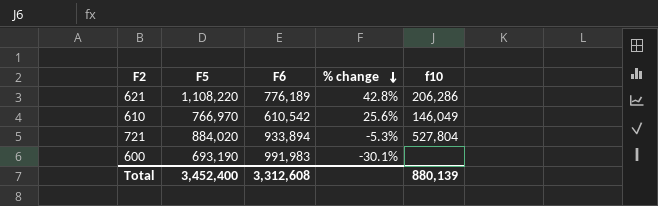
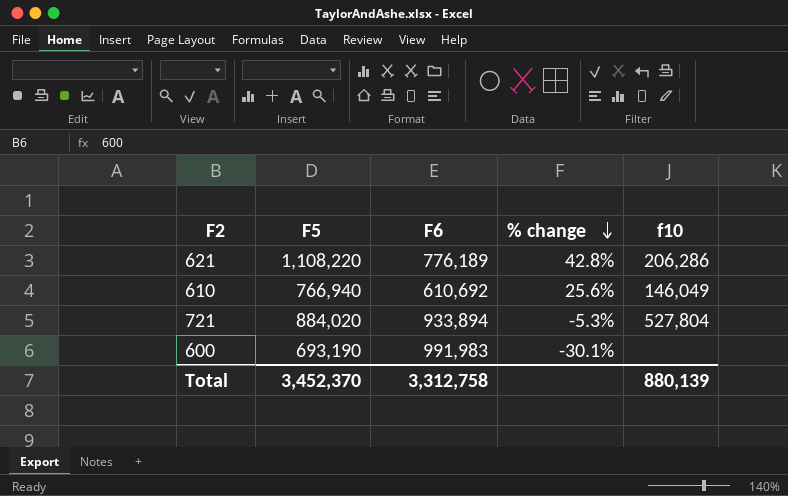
610 | F5: 766,970 -> 766,940
610 | F6: 610,542 -> 610,692
Total | F5: 3,452,400 -> 3,452,370
Total | F6: 3,312,608 -> 3,312,758

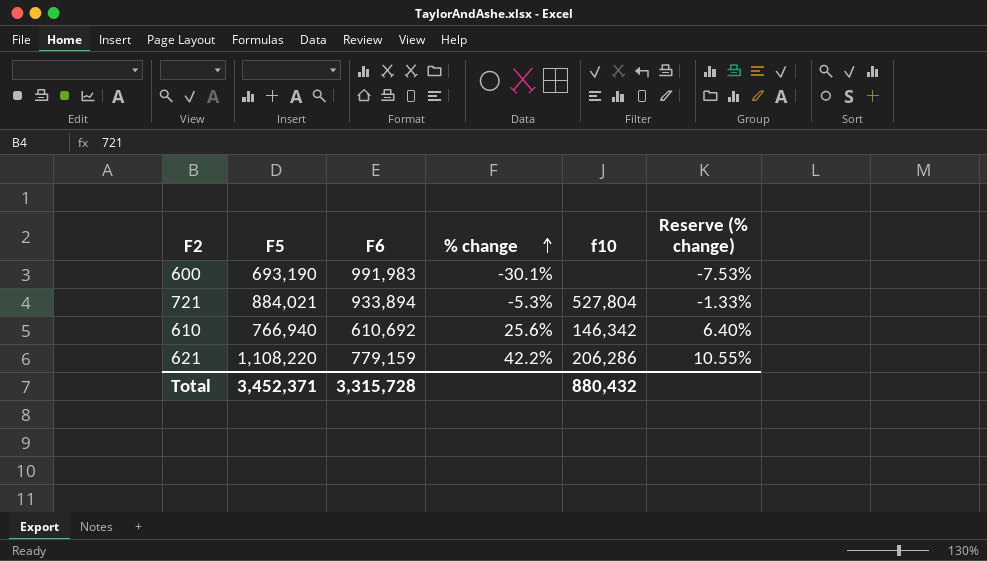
row order: % change descending -> % change ascending
column Reserve (% change) | formula: none -> [% change] * 0.25
721 | F5: 884,020 -> 884,021
610 | f10: 146,049 -> 146,342
621 | F6: 776,189 -> 779,159
621 | % change: 42.8% -> 42.2%
Total | F5: 3,452,370 -> 3,452,371
Total | F6: 3,312,758 -> 3,315,728
Total | f10: 880,139 -> 880,432

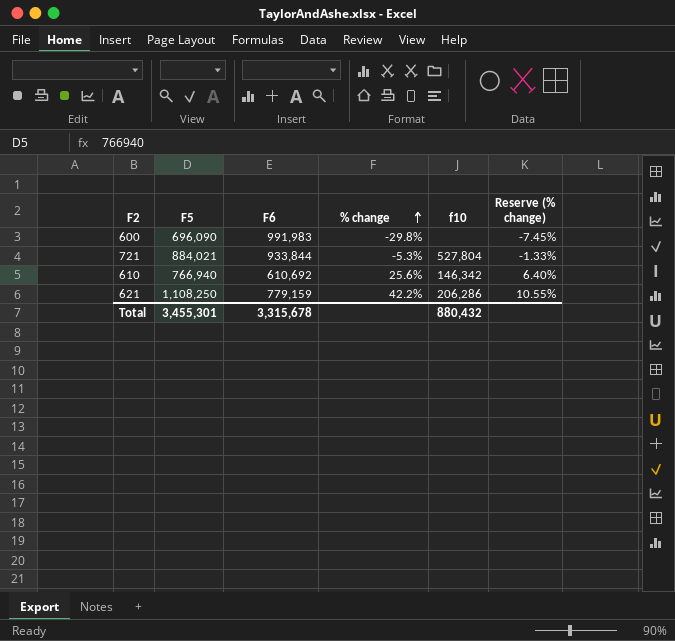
600 | F5: 693,190 -> 696,090
600 | % change: -30.1% -> -29.8%
600 | Reserve (% change): -7.53% -> -7.45%
721 | F6: 933,894 -> 933,844
621 | F5: 1,108,220 -> 1,108,250
Total | F5: 3,452,371 -> 3,455,301
Total | F6: 3,315,728 -> 3,315,678

